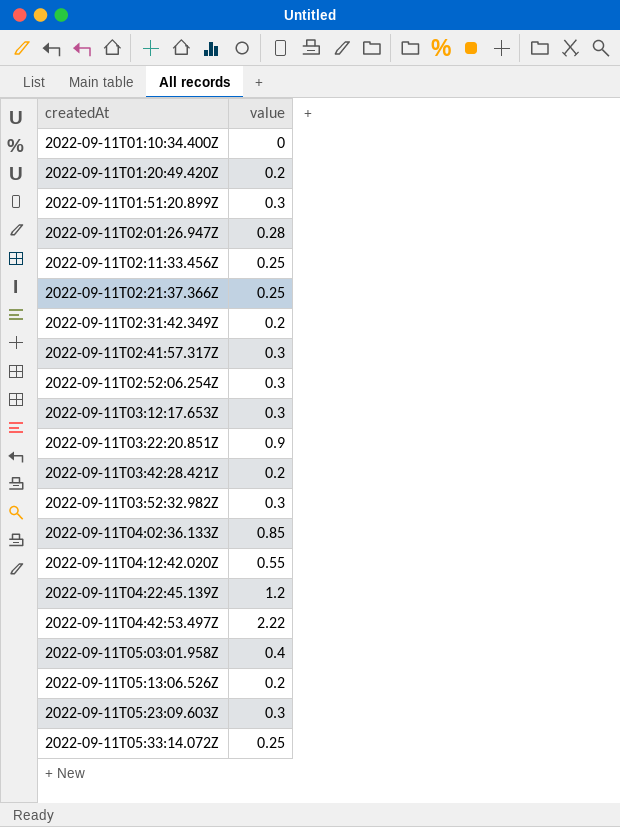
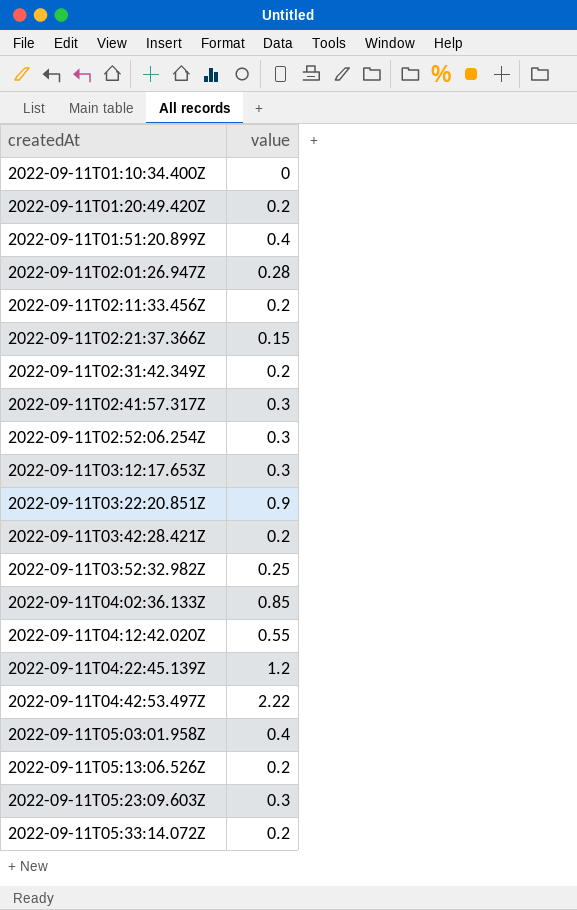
2022-09-11T01:51:20.899Z | value: 0.3 -> 0.4
2022-09-11T02:11:33.456Z | value: 0.25 -> 0.2
2022-09-11T02:21:37.366Z | value: 0.25 -> 0.15
2022-09-11T03:52:32.982Z | value: 0.3 -> 0.25
2022-09-11T05:33:14.072Z | value: 0.25 -> 0.2

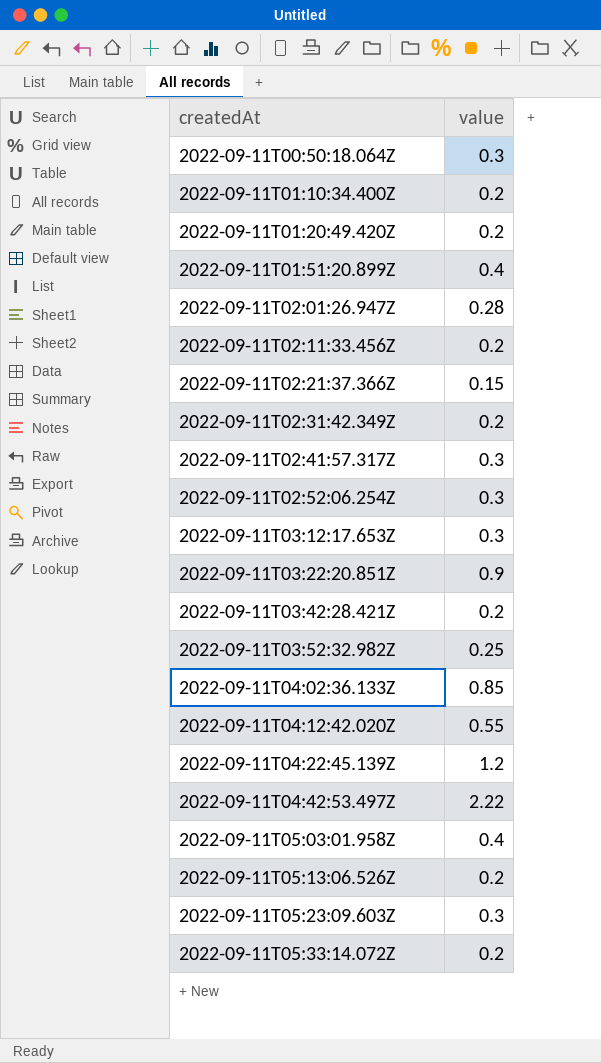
row 2022-09-11T00:50:18.064Z: none -> 0.3
2022-09-11T01:10:34.400Z | value: 0 -> 0.2

